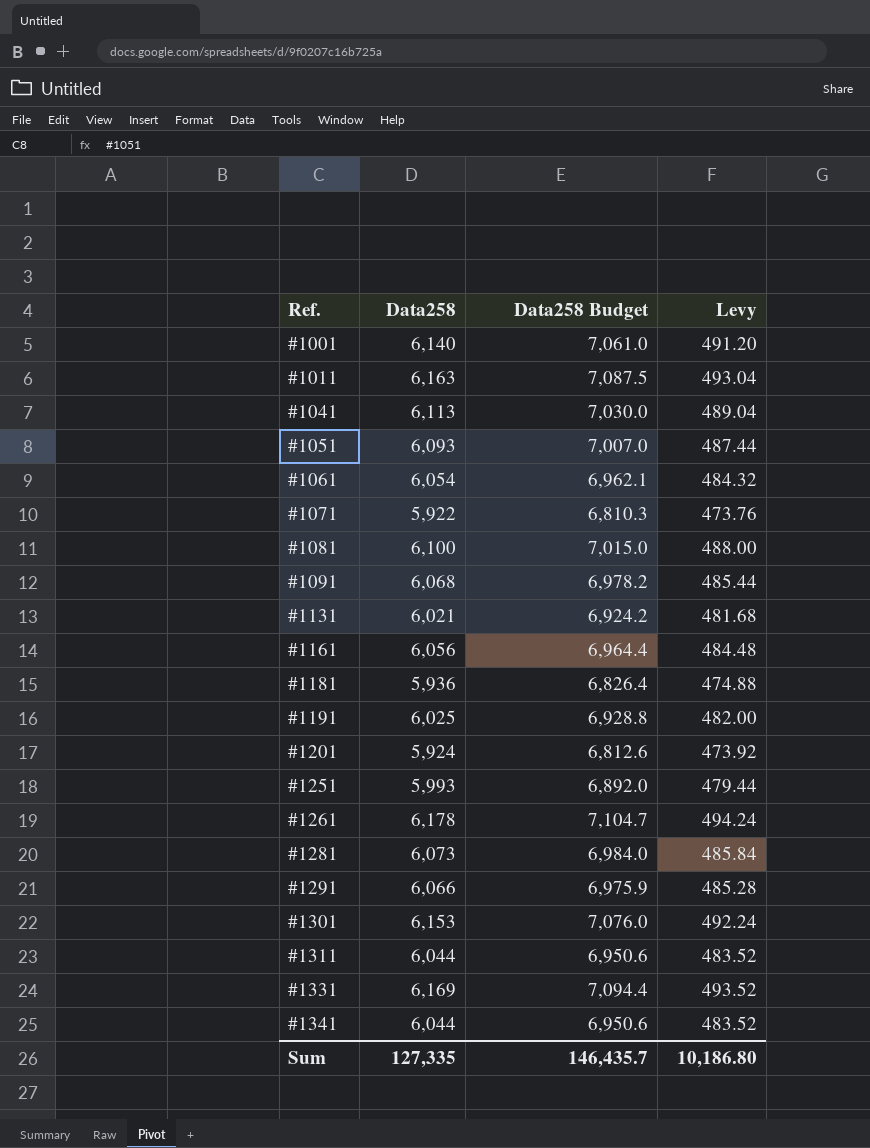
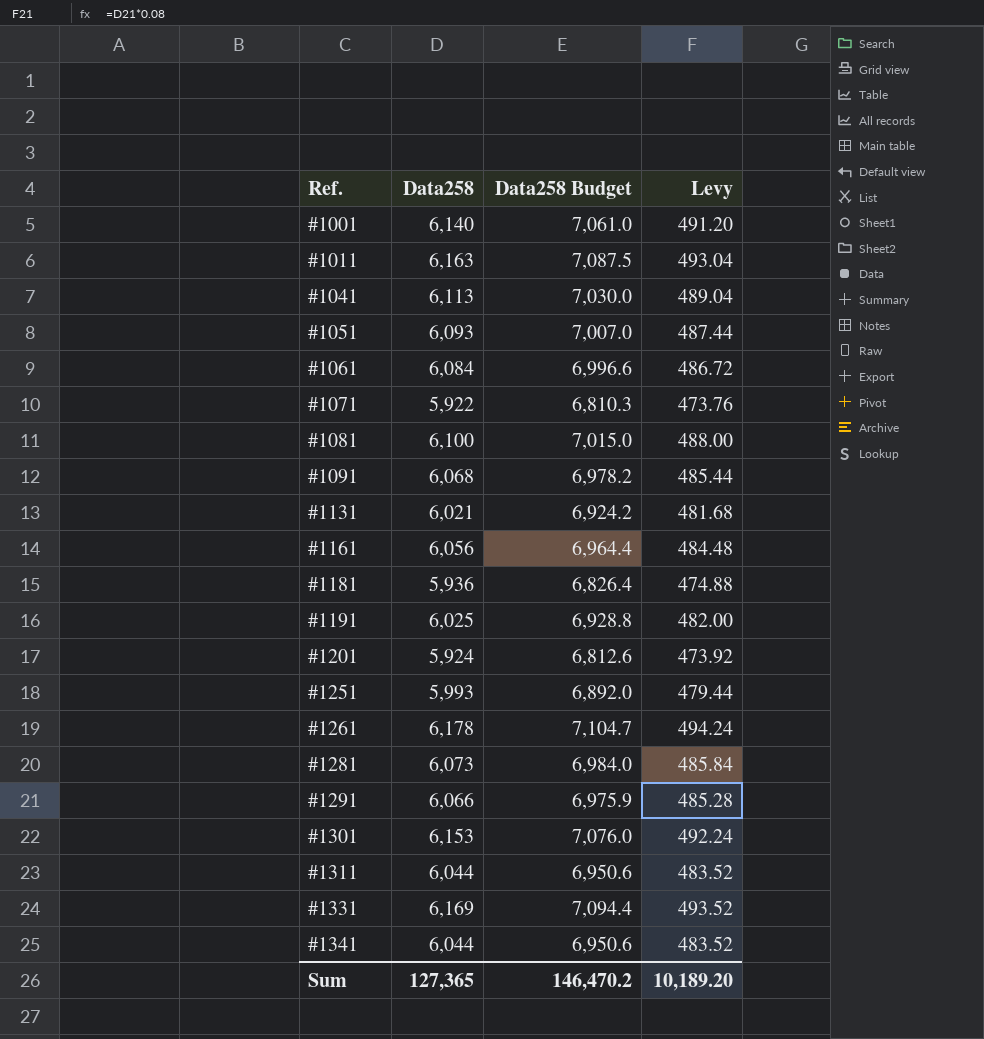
#1061 | Data258: 6,054 -> 6,084
#1061 | Data258 Budget: 6,962.1 -> 6,996.6
#1061 | Levy: 484.32 -> 486.72
Sum | Data258: 127,335 -> 127,365
Sum | Data258 Budget: 146,435.7 -> 146,470.2
Sum | Levy: 10,186.80 -> 10,189.20

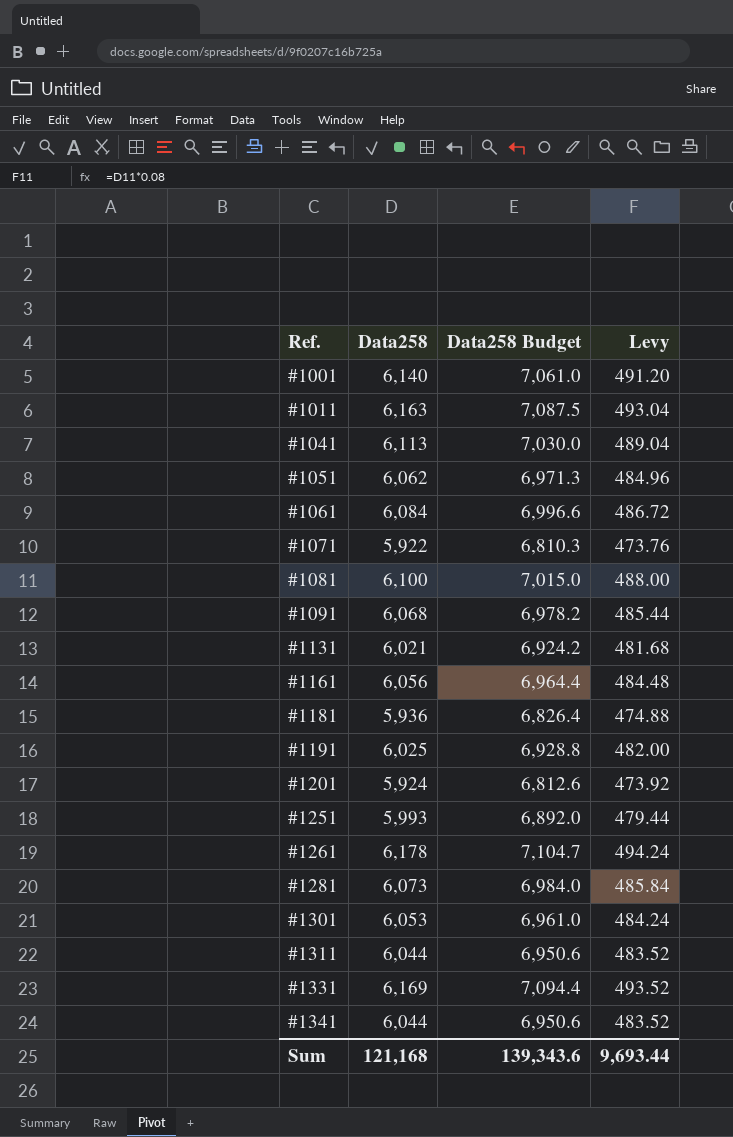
row #1291: 6,066 | 6,975.9 | 485.28 -> none
#1051 | Data258: 6,093 -> 6,062
#1051 | Data258 Budget: 7,007.0 -> 6,971.3
#1051 | Levy: 487.44 -> 484.96
#1301 | Data258: 6,153 -> 6,053
#1301 | Data258 Budget: 7,076.0 -> 6,961.0
#1301 | Levy: 492.24 -> 484.24
Sum | Data258: 127,365 -> 121,168
Sum | Data258 Budget: 146,470.2 -> 139,343.6
Sum | Levy: 10,189.20 -> 9,693.44

